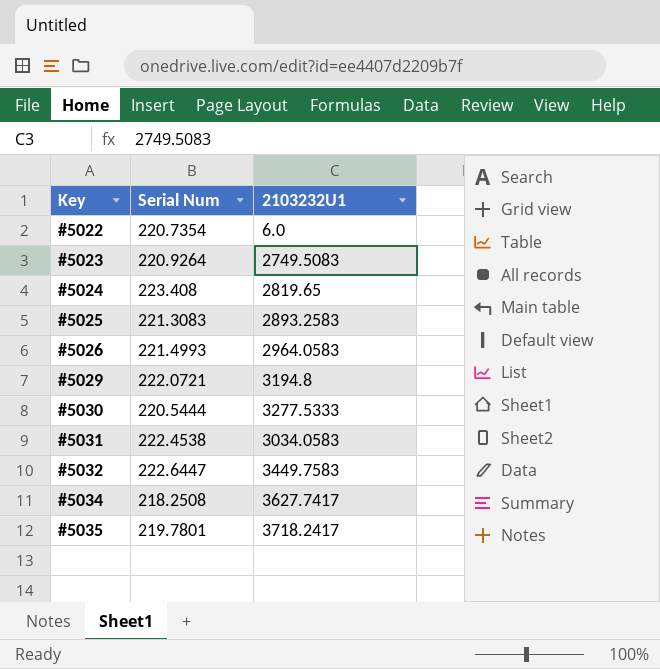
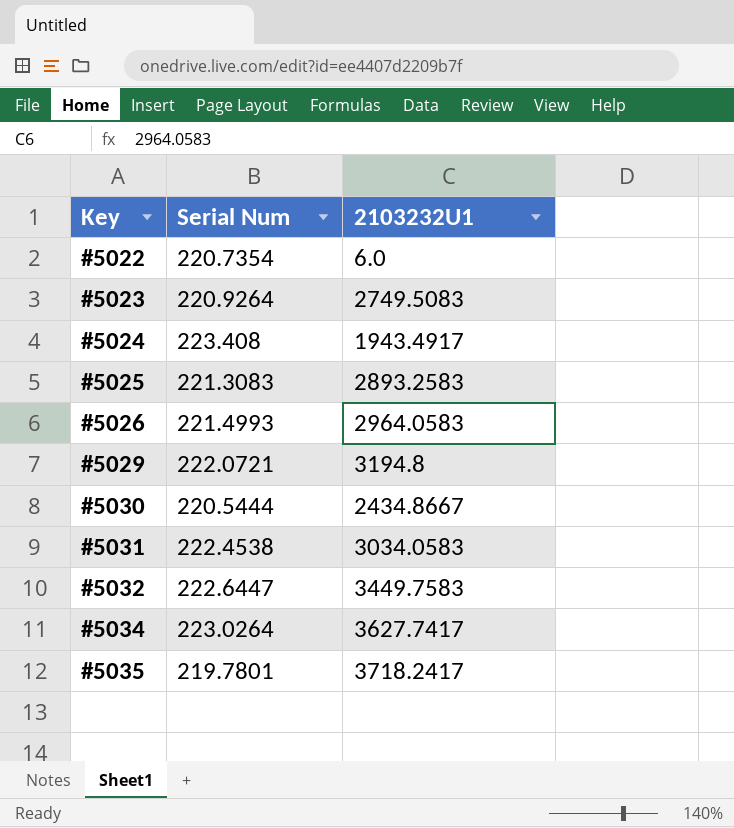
#5024 | 2103232U1: 2819.65 -> 1943.4917
#5030 | 2103232U1: 3277.5333 -> 2434.8667
#5034 | Serial Num: 218.2508 -> 223.0264

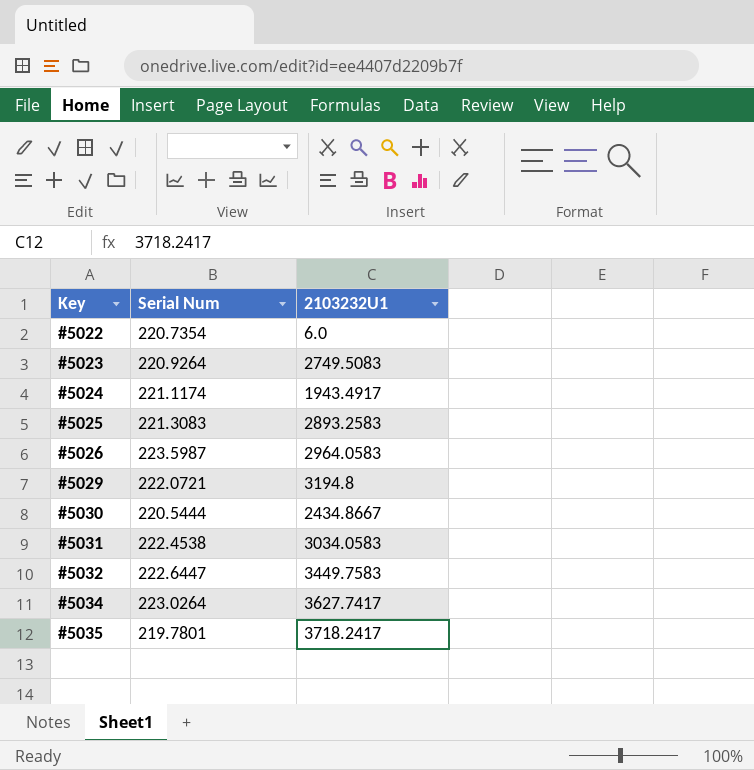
#5024 | Serial Num: 223.408 -> 221.1174
#5026 | Serial Num: 221.4993 -> 223.5987

